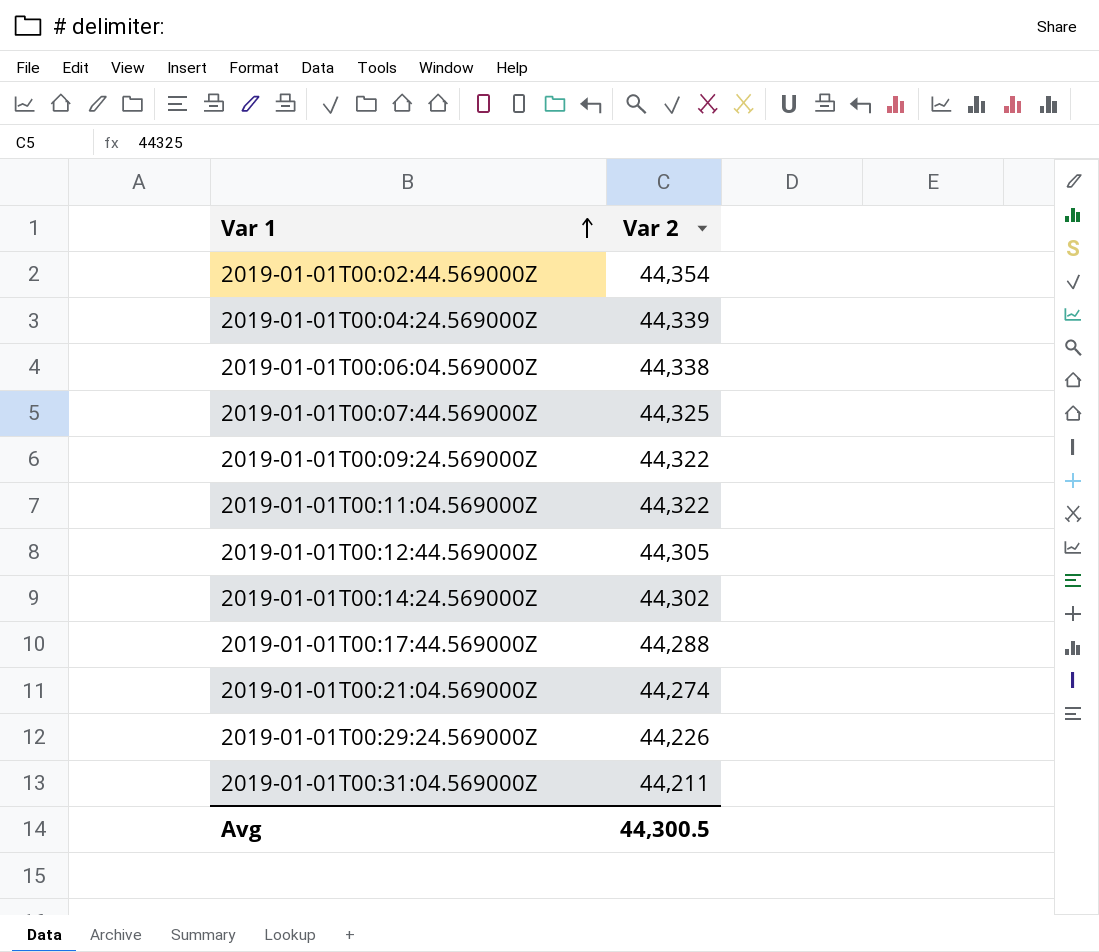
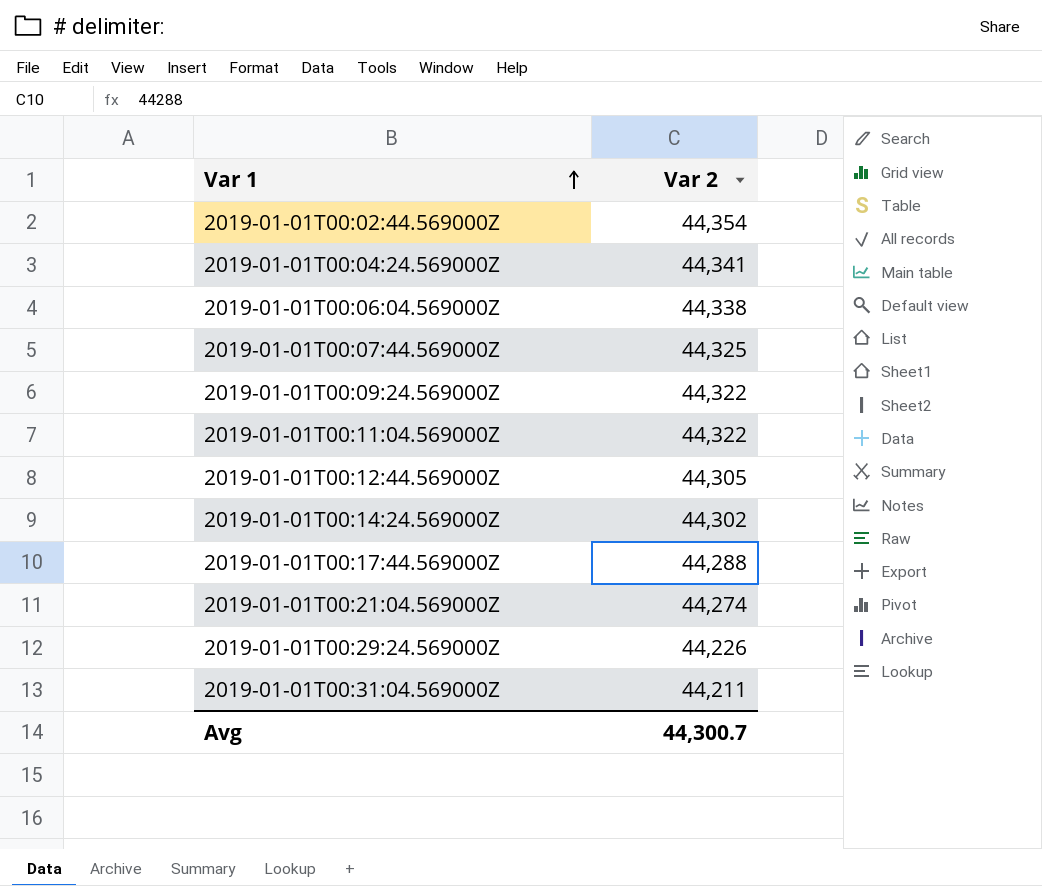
2019-01-01T00:04:24.569000Z | Var 2: 44,339 -> 44,341
Avg | Var 2: 44,300.5 -> 44,300.7

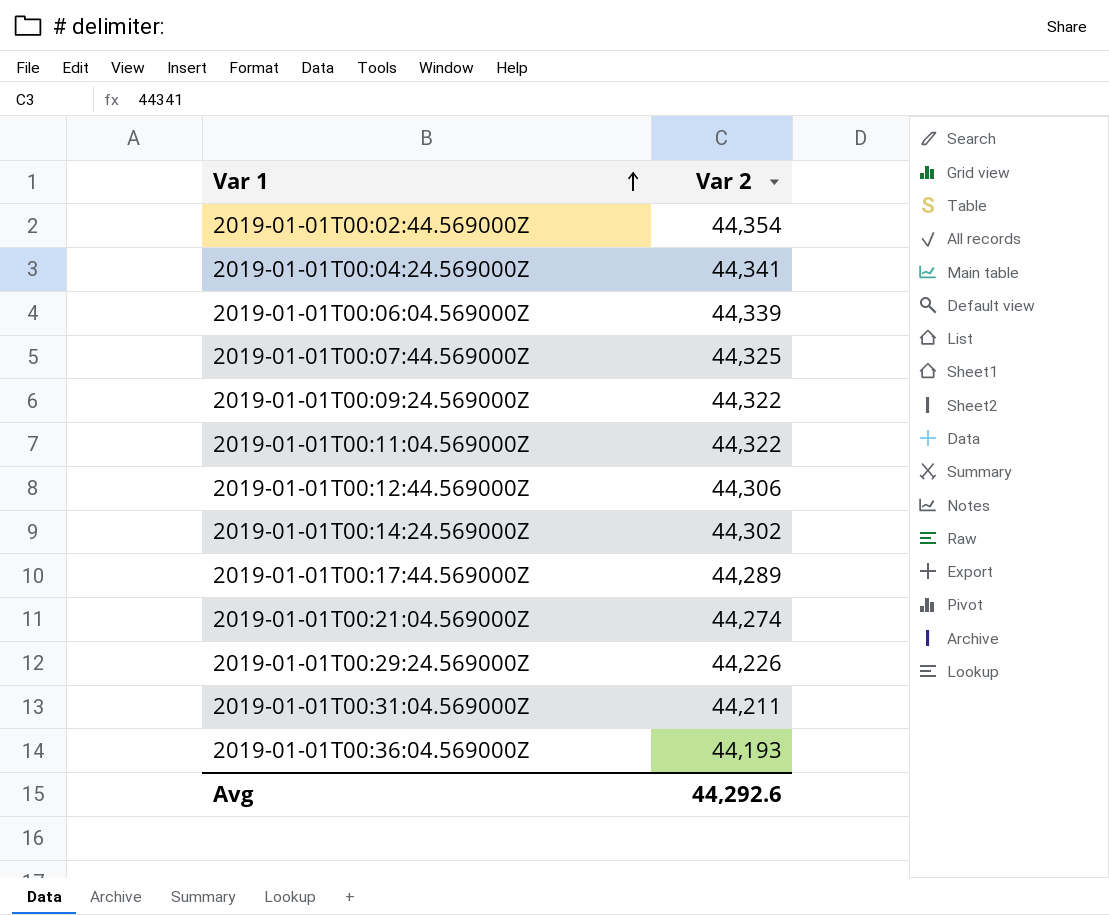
2019-01-01T00:06:04.569000Z | Var 2: 44,338 -> 44,339
2019-01-01T00:12:44.569000Z | Var 2: 44,305 -> 44,306
2019-01-01T00:17:44.569000Z | Var 2: 44,288 -> 44,289
row 2019-01-01T00:36:04.569000Z: none -> 44,193
Avg | Var 2: 44,300.7 -> 44,292.6

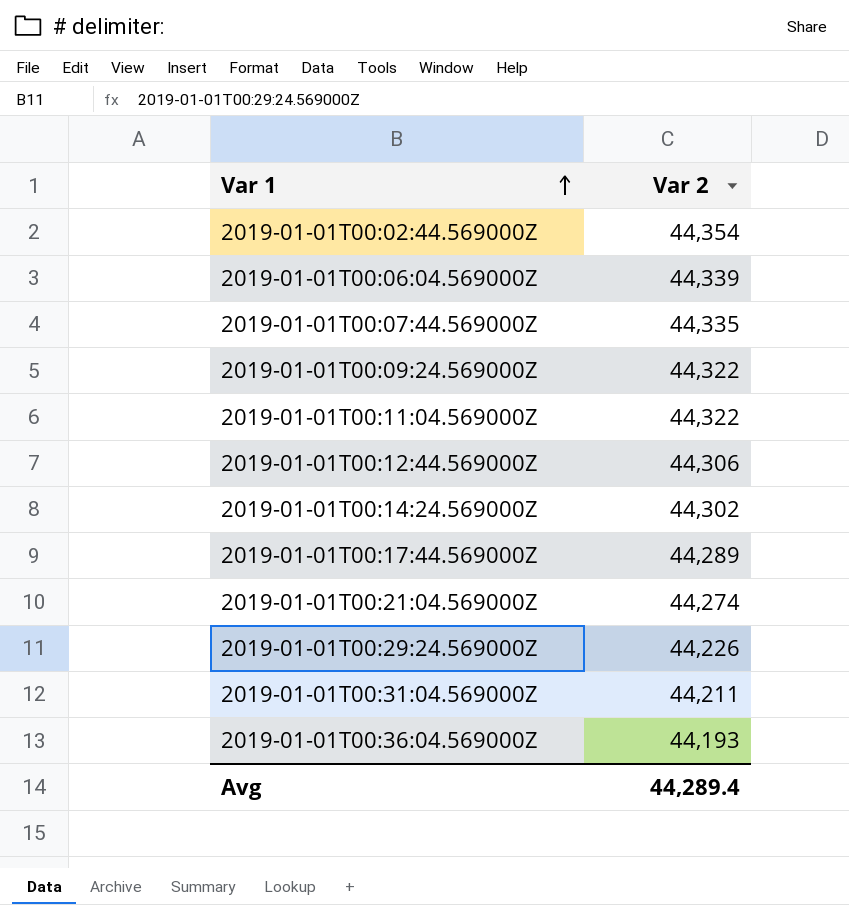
row 2019-01-01T00:04:24.569000Z: 44,341 -> none
2019-01-01T00:07:44.569000Z | Var 2: 44,325 -> 44,335
Avg | Var 2: 44,292.6 -> 44,289.4

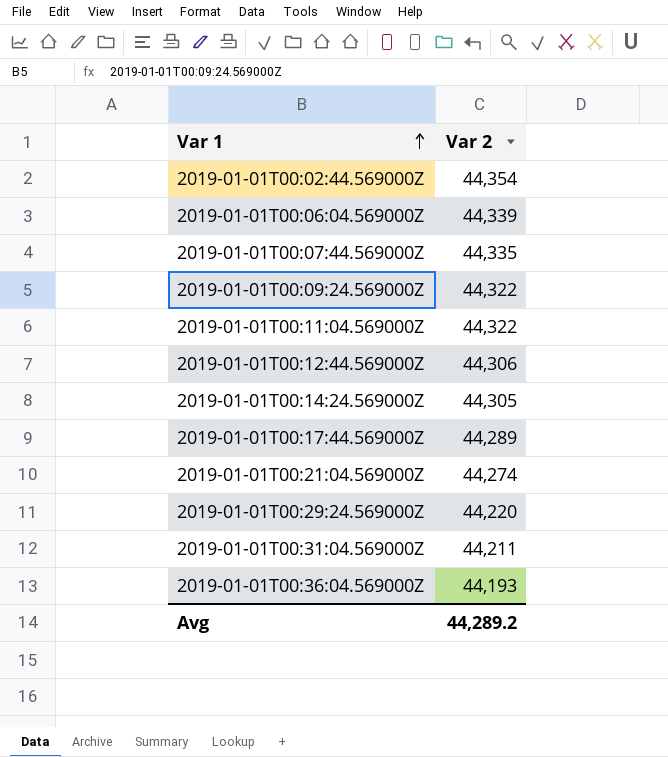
2019-01-01T00:14:24.569000Z | Var 2: 44,302 -> 44,305
2019-01-01T00:29:24.569000Z | Var 2: 44,226 -> 44,220
Avg | Var 2: 44,289.4 -> 44,289.2

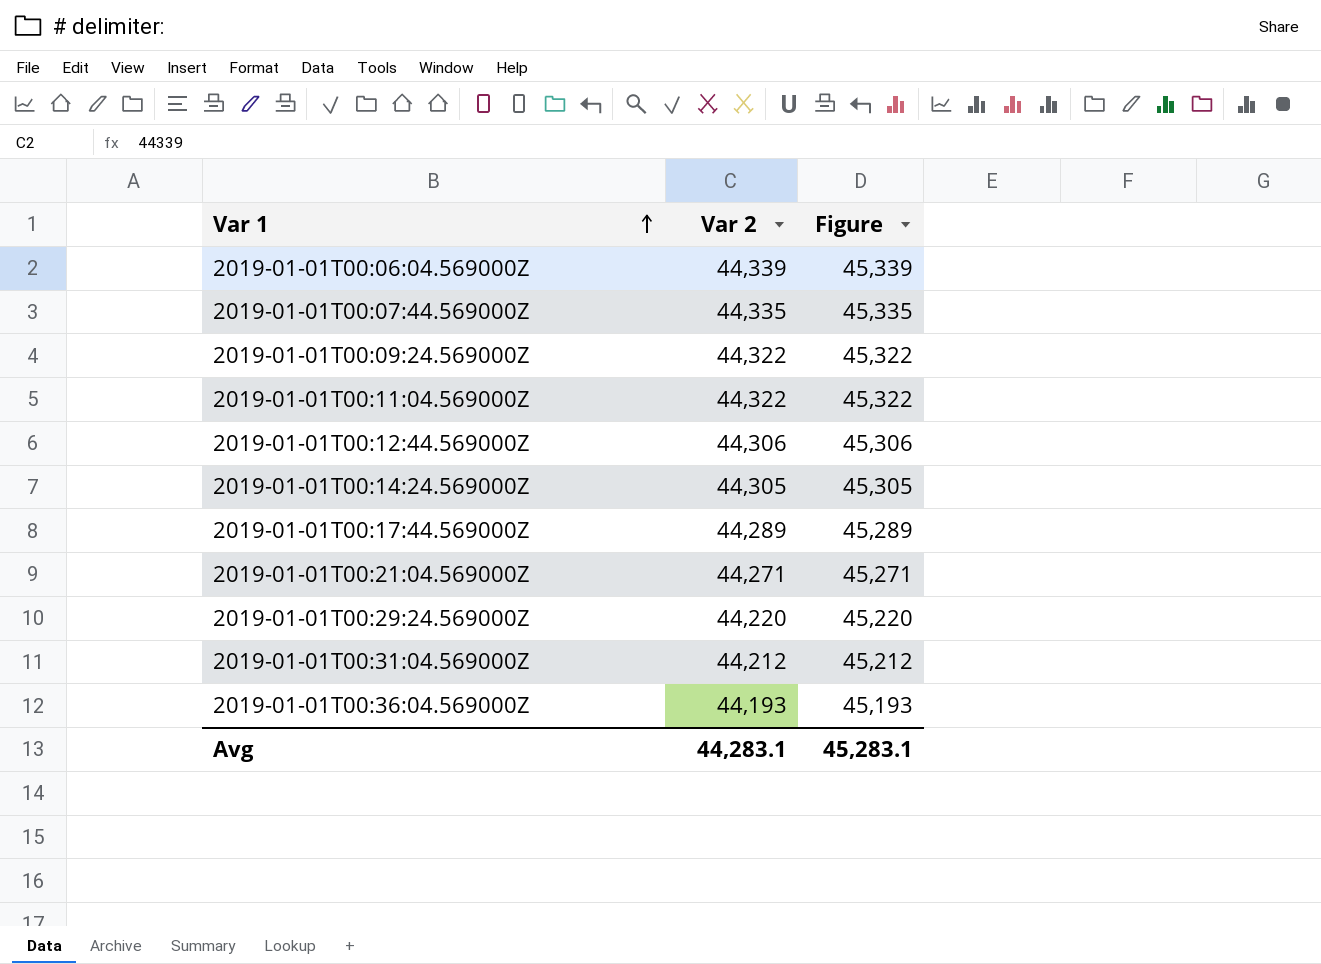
column Figure | formula: none -> [Var 2] + 1000
row 2019-01-01T00:02:44.569000Z: 44,354 -> none
2019-01-01T00:21:04.569000Z | Var 2: 44,274 -> 44,271
2019-01-01T00:31:04.569000Z | Var 2: 44,211 -> 44,212
Avg | Var 2: 44,289.2 -> 44,283.1

